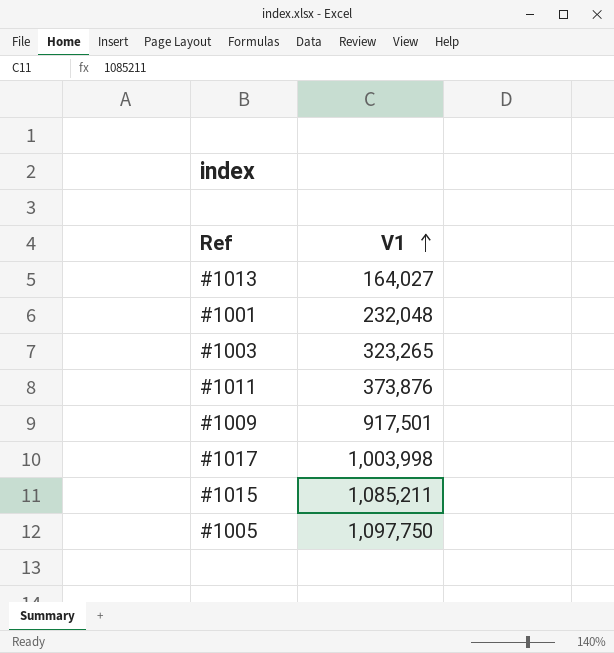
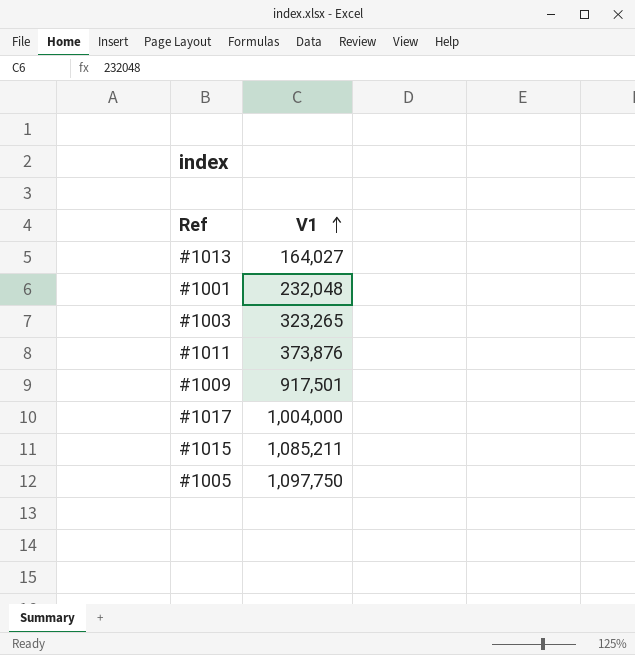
#1017 | V1: 1,003,998 -> 1,004,000

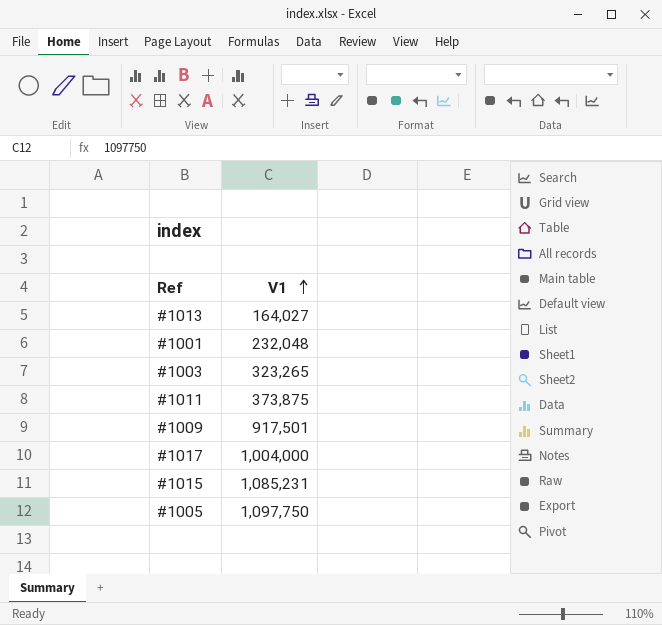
#1011 | V1: 373,876 -> 373,875
#1015 | V1: 1,085,211 -> 1,085,231

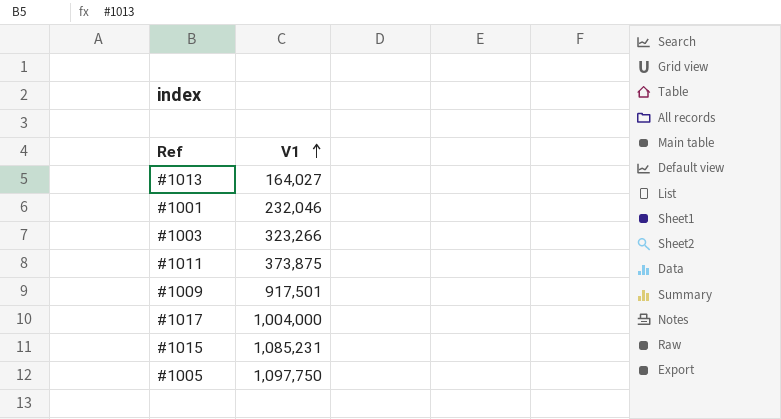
#1001 | V1: 232,048 -> 232,046
#1003 | V1: 323,265 -> 323,266

